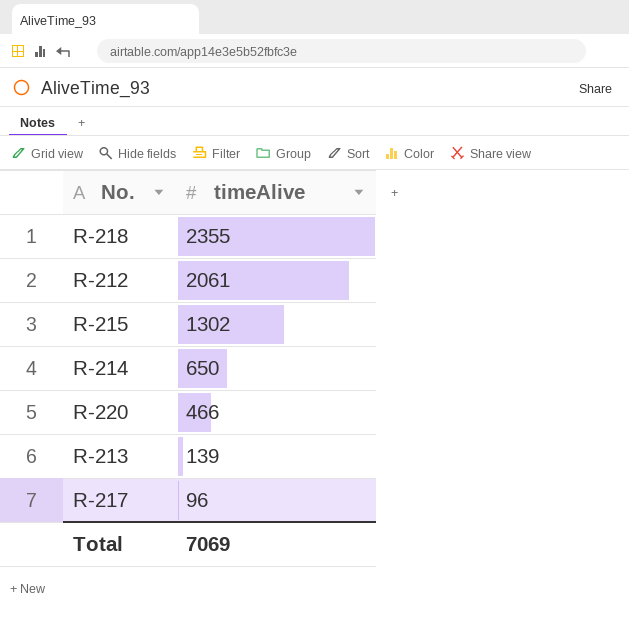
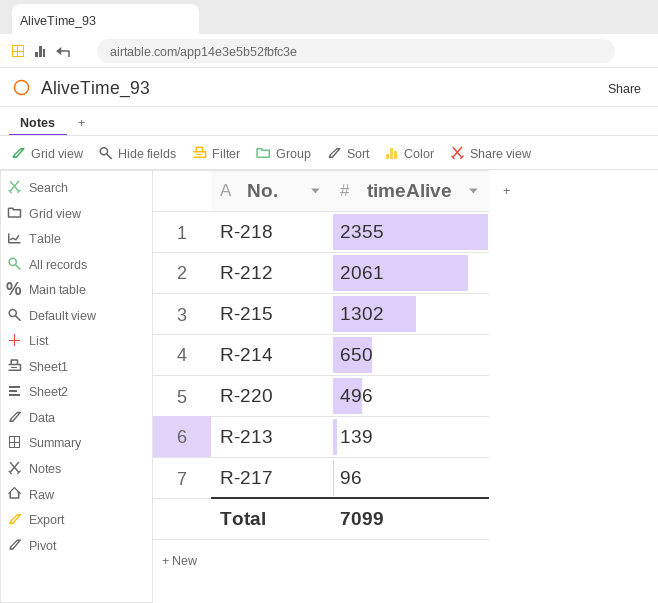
R-220 | timeAlive: 466 -> 496
Total | timeAlive: 7069 -> 7099

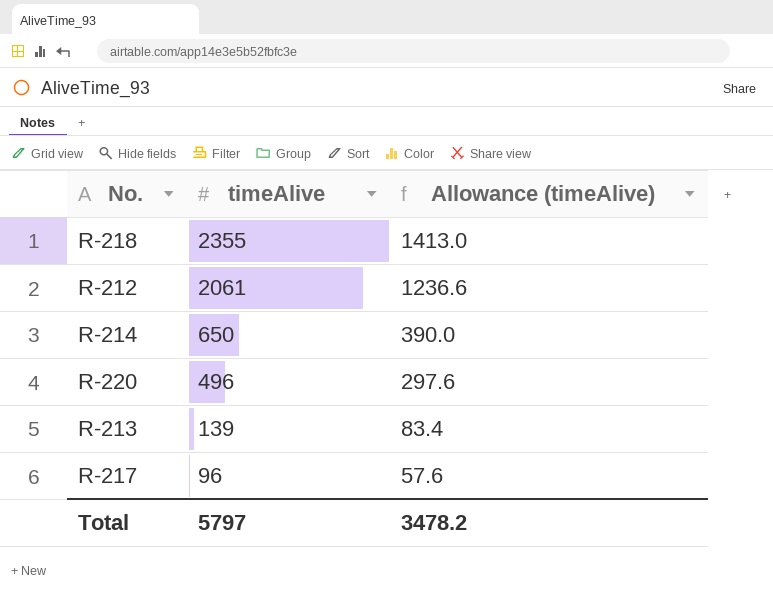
column Allowance (timeAlive) | formula: none -> [timeAlive] * 0.6
row R-215: 1302 -> none
Total | timeAlive: 7099 -> 5797

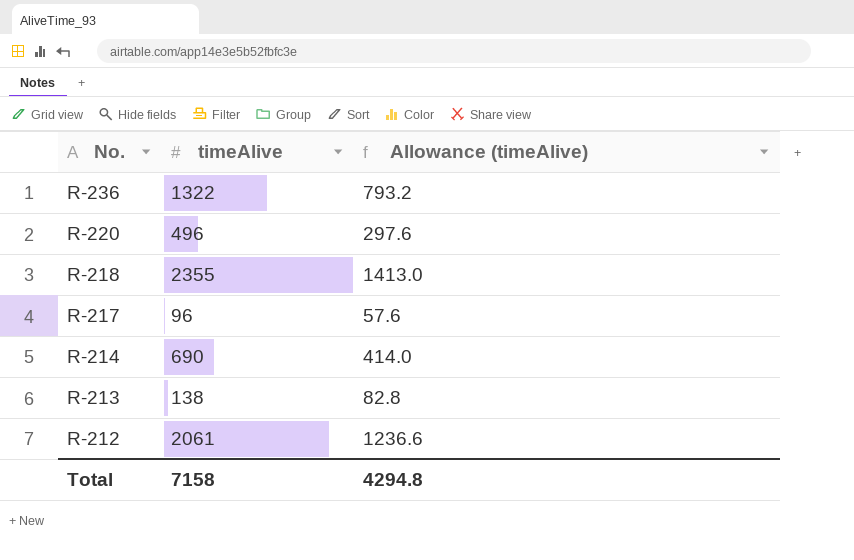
row order: timeAlive descending -> No. descending
row R-236: none -> 1322 | 793.2
R-214 | timeAlive: 650 -> 690
R-214 | Allowance (timeAlive): 390.0 -> 414.0
R-213 | timeAlive: 139 -> 138
R-213 | Allowance (timeAlive): 83.4 -> 82.8
Total | timeAlive: 5797 -> 7158
Total | Allowance (timeAlive): 3478.2 -> 4294.8

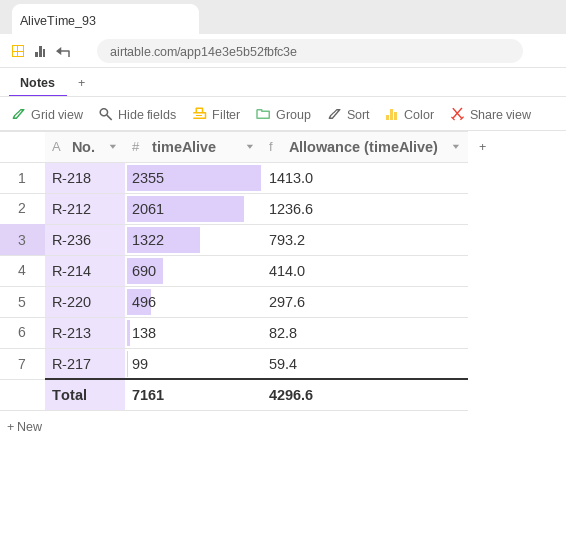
row order: No. descending -> timeAlive descending
R-217 | timeAlive: 96 -> 99
R-217 | Allowance (timeAlive): 57.6 -> 59.4
Total | timeAlive: 7158 -> 7161
Total | Allowance (timeAlive): 4294.8 -> 4296.6

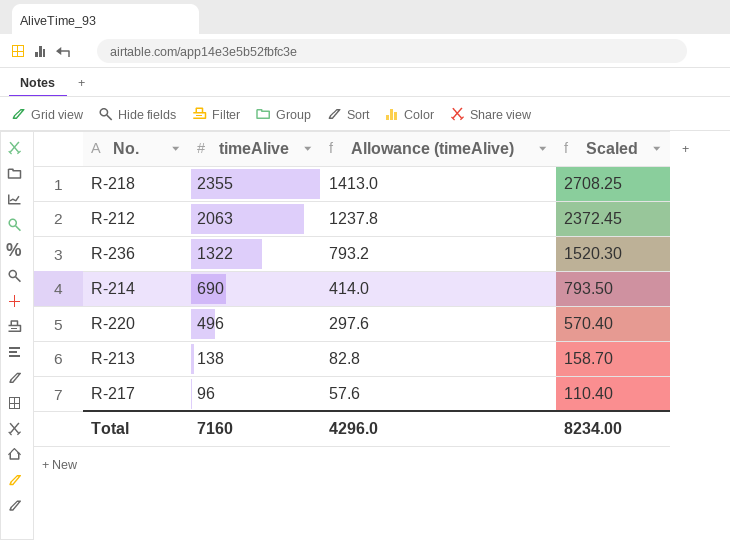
column Scaled | formula: none -> [timeAlive] * 1.15
R-212 | timeAlive: 2061 -> 2063
R-212 | Allowance (timeAlive): 1236.6 -> 1237.8
R-217 | timeAlive: 99 -> 96
R-217 | Allowance (timeAlive): 59.4 -> 57.6
Total | timeAlive: 7161 -> 7160
Total | Allowance (timeAlive): 4296.6 -> 4296.0

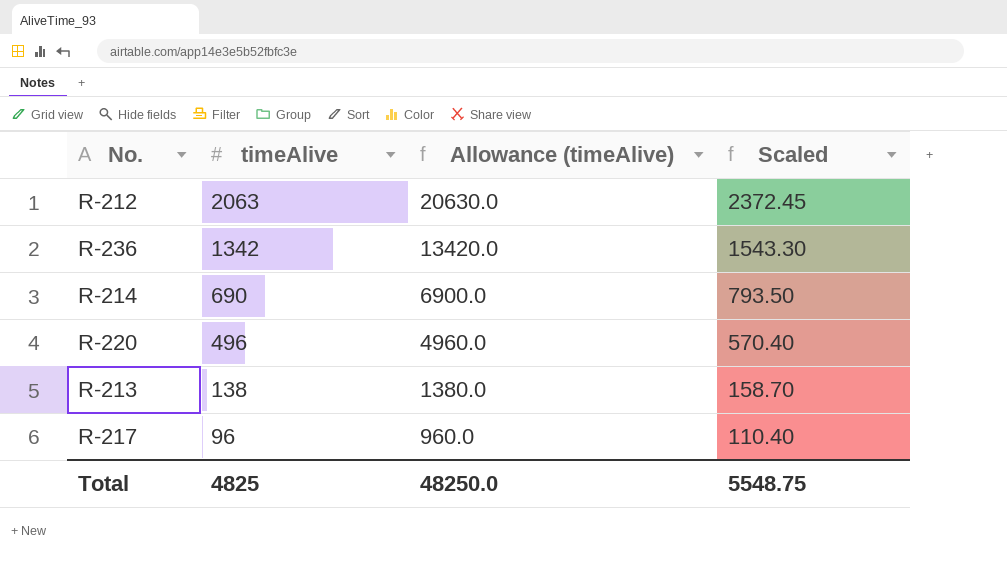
column Allowance (timeAlive) | formula: [timeAlive] * 0.6 -> [timeAlive] * 10
row R-218: 2355 | 1413.0 | 2708.25 -> none
R-236 | timeAlive: 1322 -> 1342
R-236 | Scaled: 1520.30 -> 1543.30
Total | timeAlive: 7160 -> 4825
Total | Allowance (timeAlive): 4296.0 -> 48250.0
Total | Scaled: 8234.00 -> 5548.75

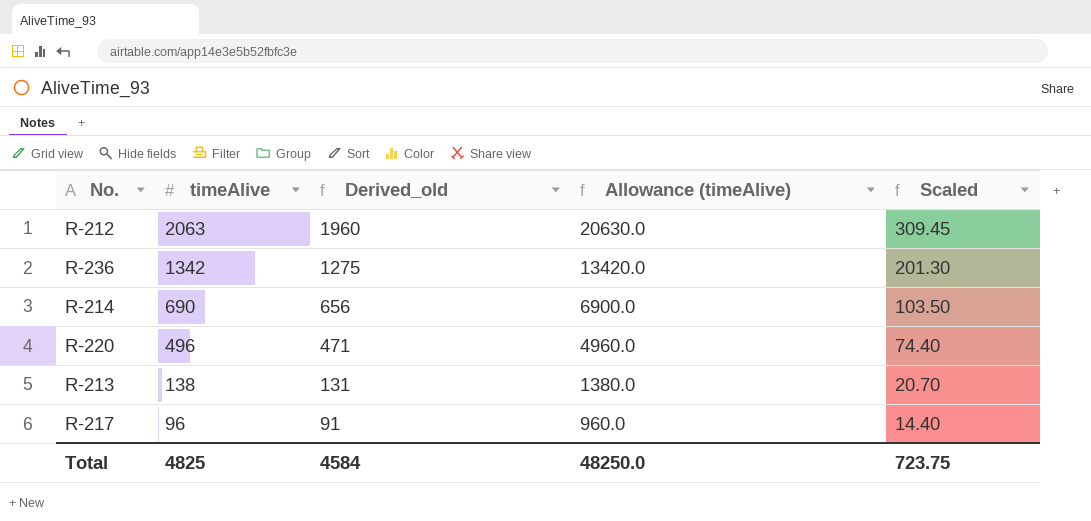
column Derived_old | formula: none -> [timeAlive] * 0.95
column Scaled | formula: [timeAlive] * 1.15 -> [timeAlive] * 0.15
Total | Scaled: 5548.75 -> 723.75

